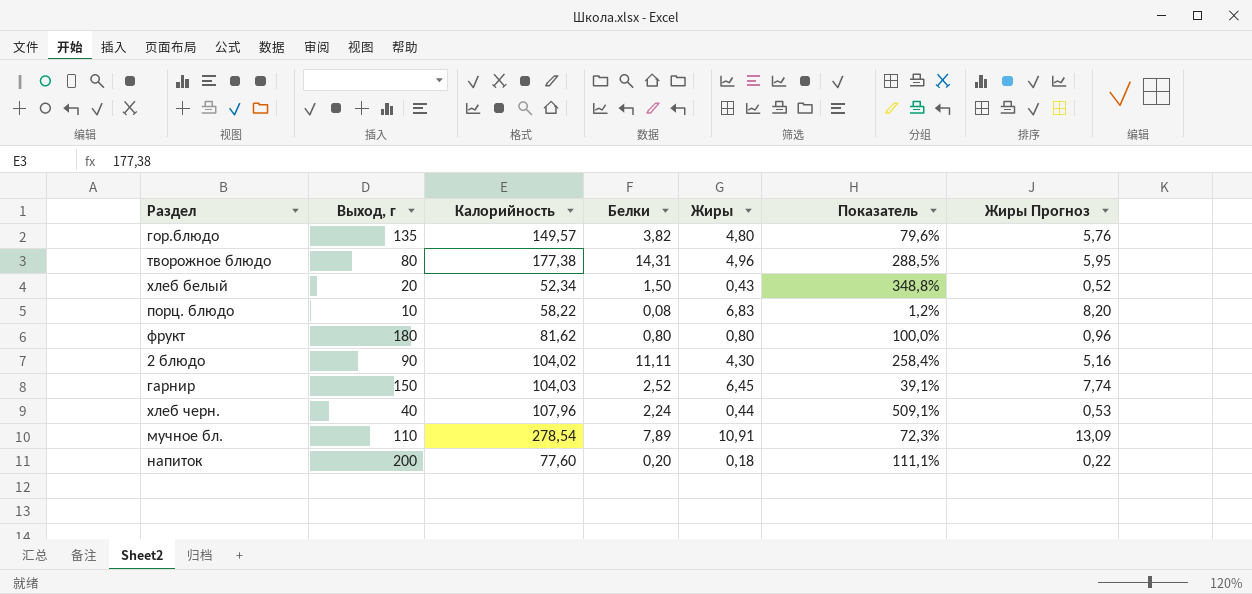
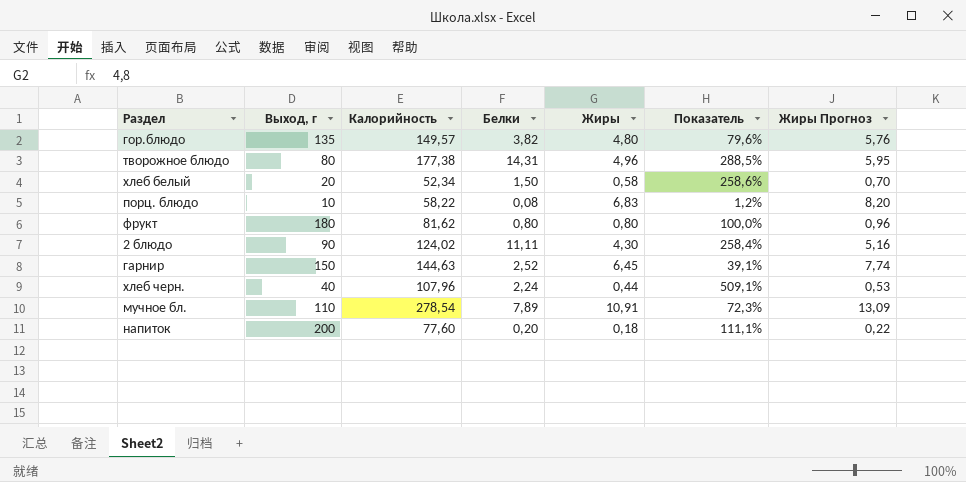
хлеб белый | Жиры: 0,43 -> 0,58
хлеб белый | Показатель: 348,8% -> 258,6%
хлеб белый | Жиры Прогноз: 0,52 -> 0,70
2 блюдо | Калорийность: 104,02 -> 124,02
гарнир | Калорийность: 104,03 -> 144,63

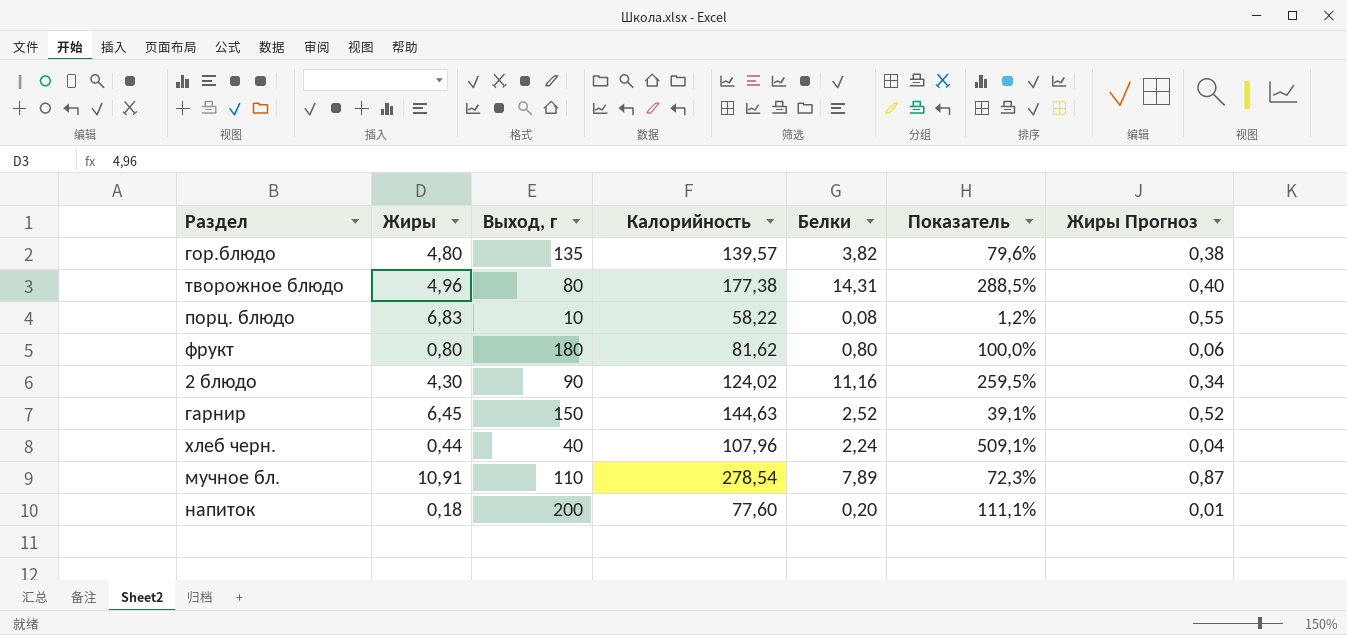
column Жиры | position: 5 -> 2
column Жиры Прогноз | formula: [Жиры] * 1,2 -> [Жиры] * 0,08
row хлеб белый: 20 | 52,34 | 1,50 | 0,58 | 258,6% | 0,70 -> none
гор.блюдо | Калорийность: 149,57 -> 139,57
2 блюдо | Белки: 11,11 -> 11,16
2 блюдо | Показатель: 258,4% -> 259,5%

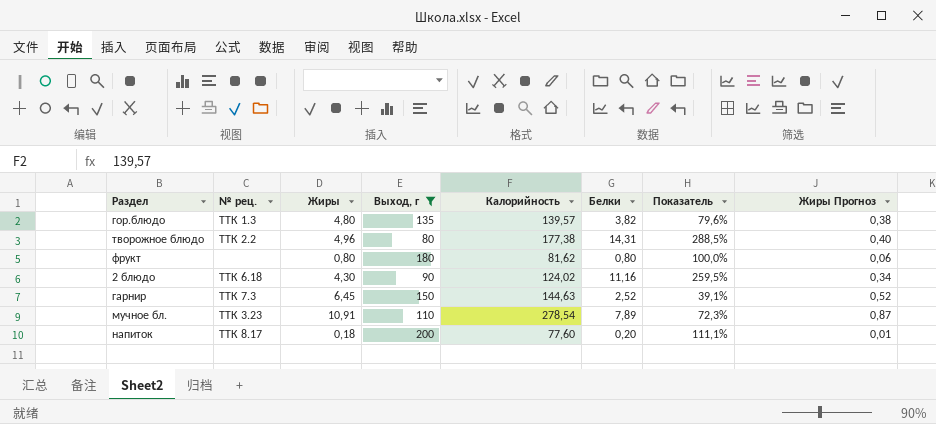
filter: none -> Выход, г >= 80
column № рец. | position: none -> 2

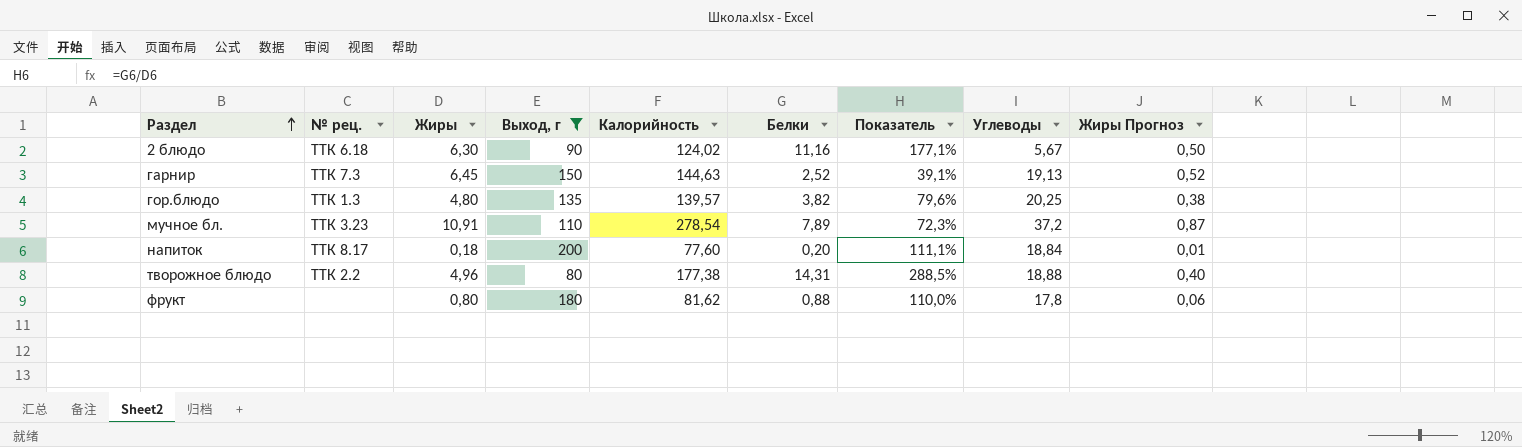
row order: none -> Раздел ascending
column Углеводы | position: none -> 8
2 блюдо | Жиры: 4,30 -> 6,30
2 блюдо | Показатель: 259,5% -> 177,1%
2 блюдо | Жиры Прогноз: 0,34 -> 0,50
фрукт | Белки: 0,80 -> 0,88
фрукт | Показатель: 100,0% -> 110,0%

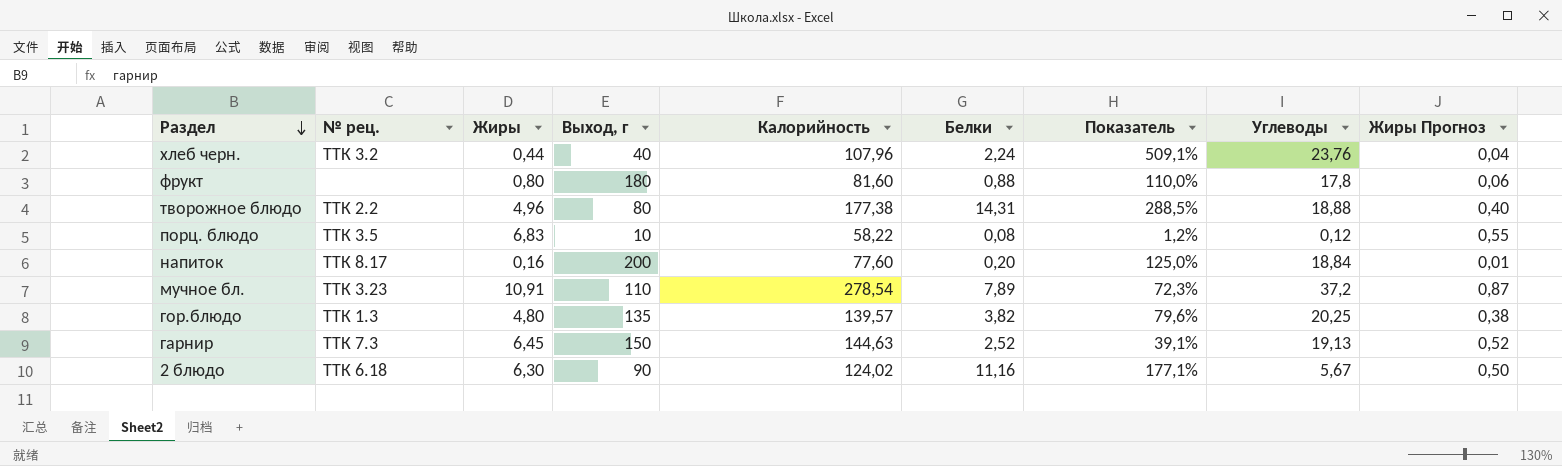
filter: Выход, г >= 80 -> none
row order: Раздел ascending -> Раздел descending
фрукт | Калорийность: 81,62 -> 81,60
напиток | Жиры: 0,18 -> 0,16
напиток | Показатель: 111,1% -> 125,0%

